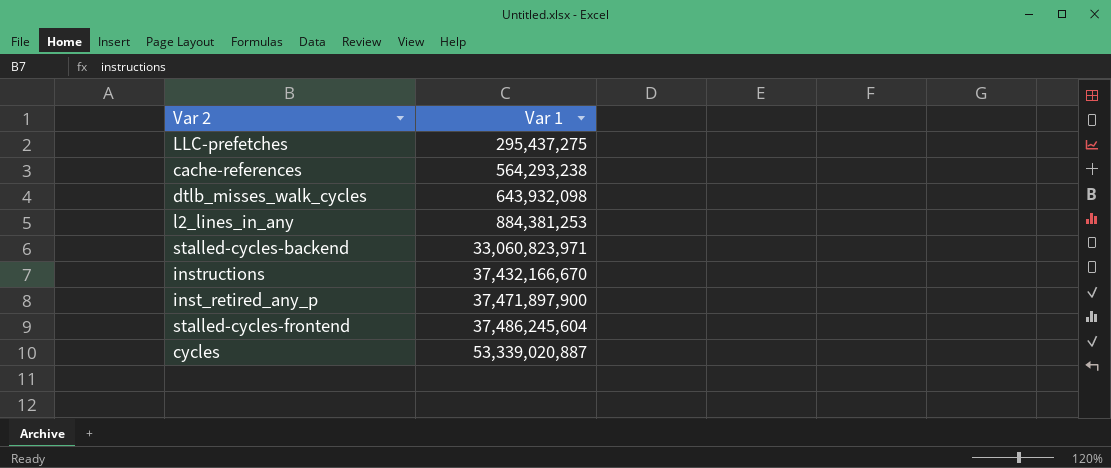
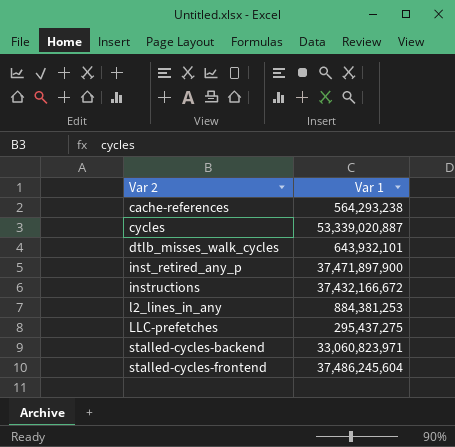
row order: Var 1 ascending -> Var 2 ascending
dtlb_misses_walk_cycles | Var 1: 643,932,098 -> 643,932,101
instructions | Var 1: 37,432,166,670 -> 37,432,166,672

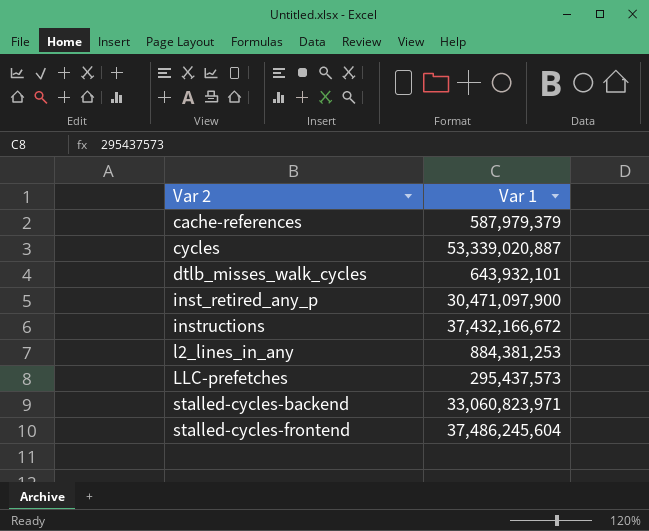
cache-references | Var 1: 564,293,238 -> 587,979,379
inst_retired_any_p | Var 1: 37,471,897,900 -> 30,471,097,900
LLC-prefetches | Var 1: 295,437,275 -> 295,437,573

